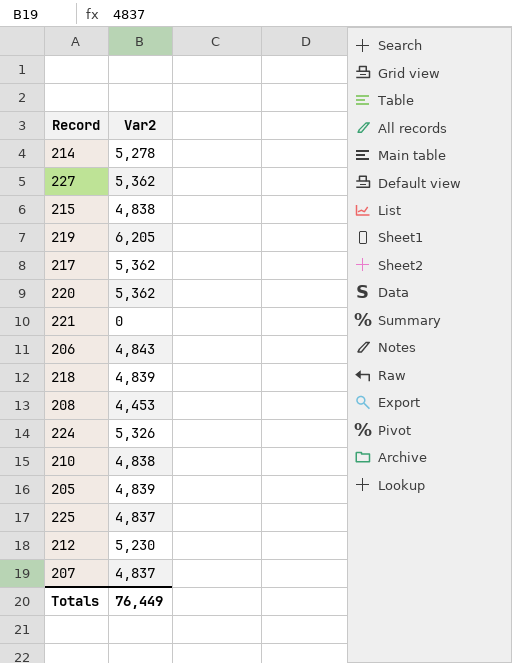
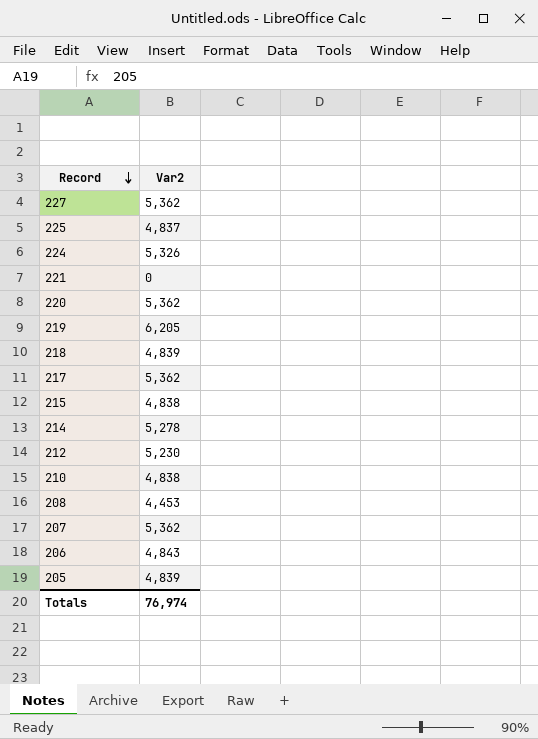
row order: none -> Record descending
207 | Var2: 4,837 -> 5,362
Totals | Var2: 76,449 -> 76,974

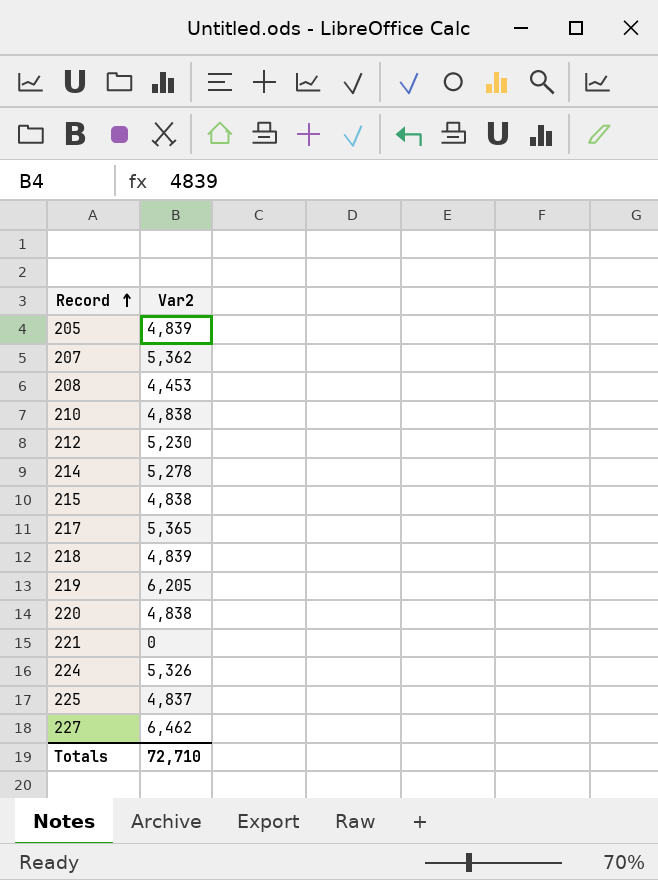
row order: Record descending -> Record ascending
row 206: 4,843 -> none
217 | Var2: 5,362 -> 5,365
220 | Var2: 5,362 -> 4,838
227 | Var2: 5,362 -> 6,462
Totals | Var2: 76,974 -> 72,710

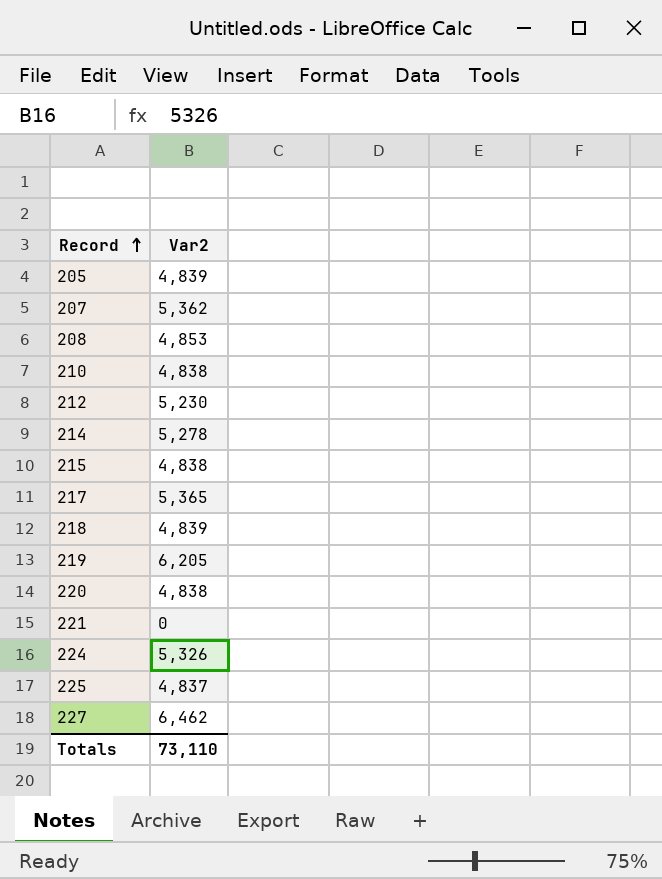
208 | Var2: 4,453 -> 4,853
Totals | Var2: 72,710 -> 73,110

